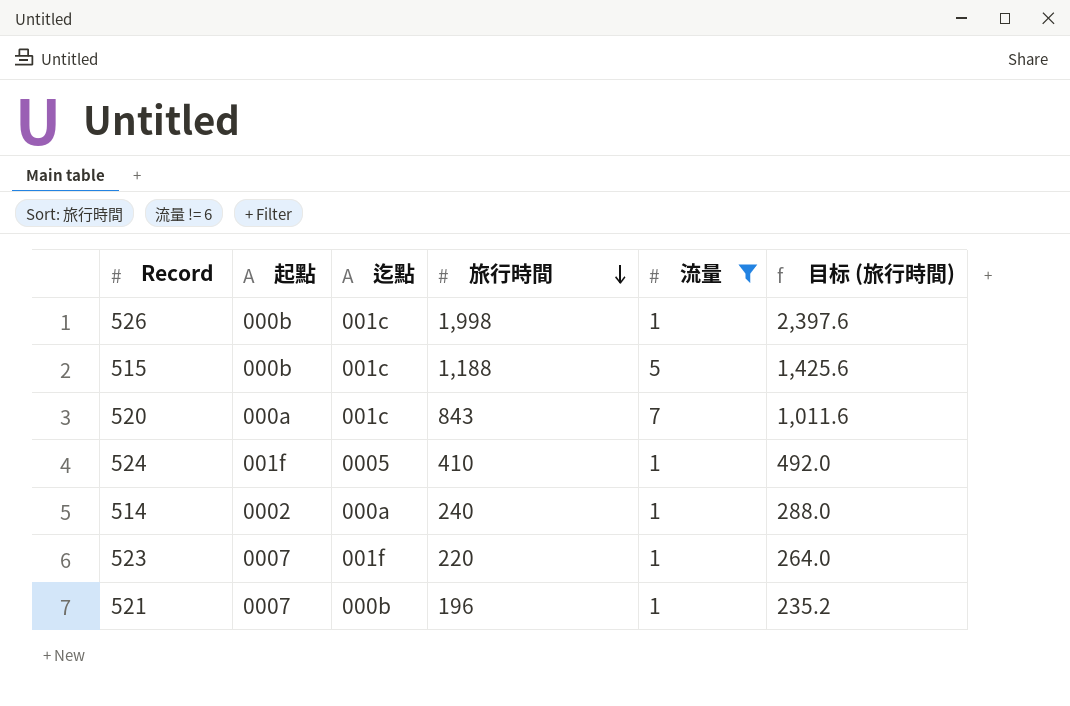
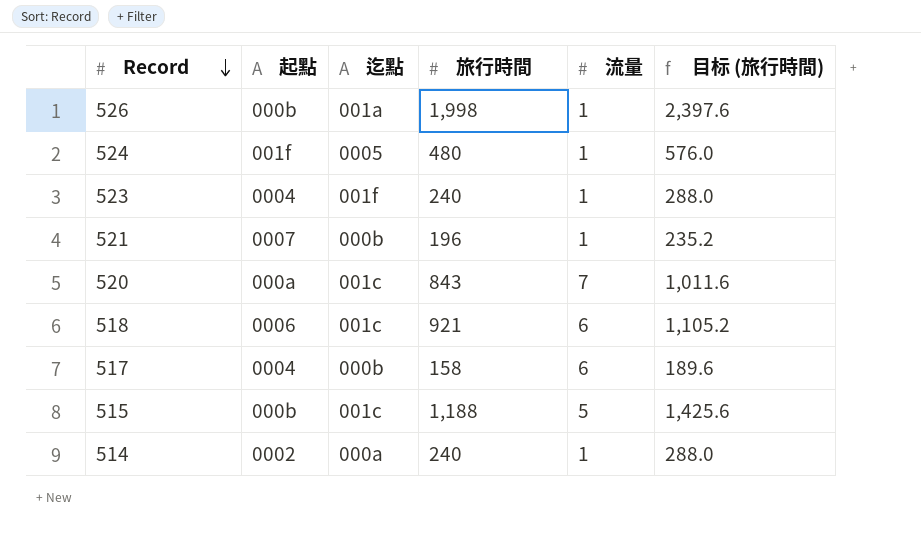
filter: 流量 != 6 -> none
row order: 旅行時間 descending -> Record descending
526 | 迄點: 001c -> 001a
524 | 旅行時間: 410 -> 480
524 | 目标 (旅行時間): 492.0 -> 576.0
523 | 起點: 0007 -> 0004
523 | 旅行時間: 220 -> 240
523 | 目标 (旅行時間): 264.0 -> 288.0

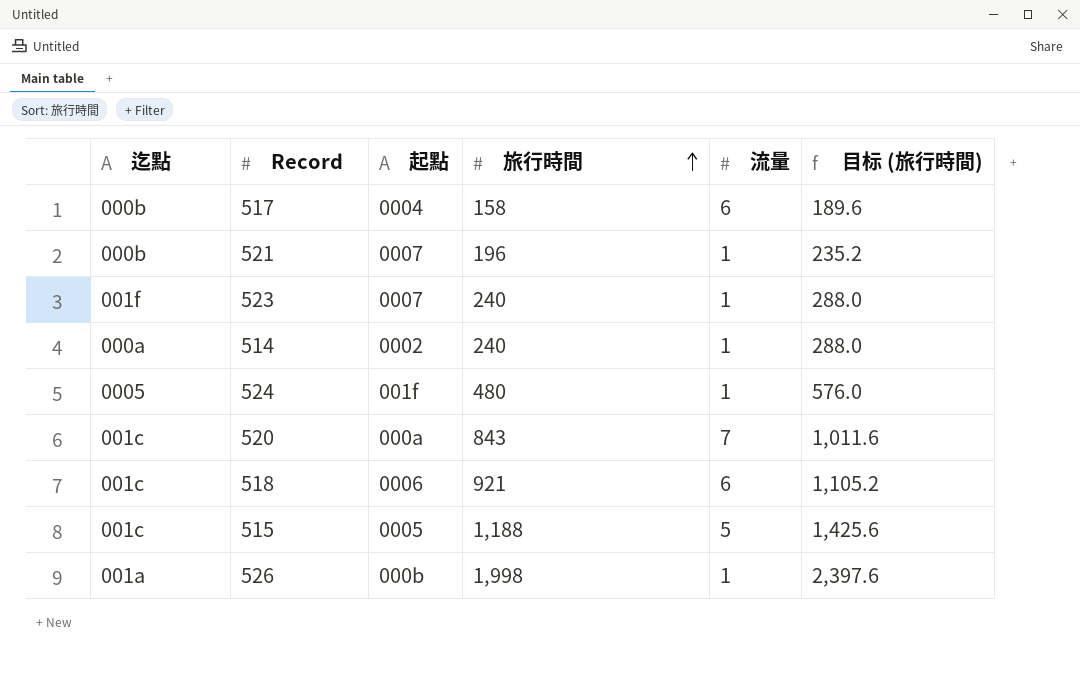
row order: Record descending -> 旅行時間 ascending
column 迄點 | position: 3 -> 1
523 | 起點: 0004 -> 0007
515 | 起點: 000b -> 0005

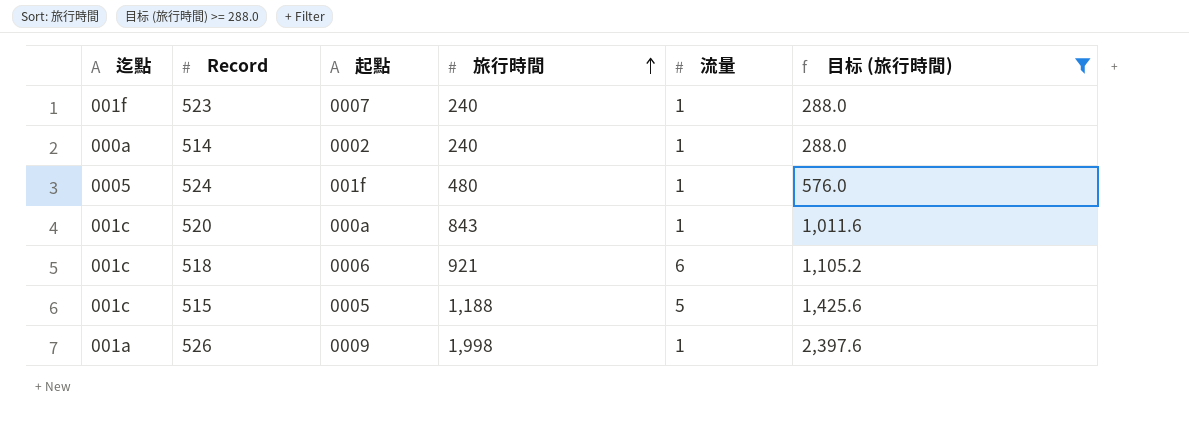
filter: none -> 目标 (旅行時間) >= 288.0
520 | 流量: 7 -> 1
526 | 起點: 000b -> 0009

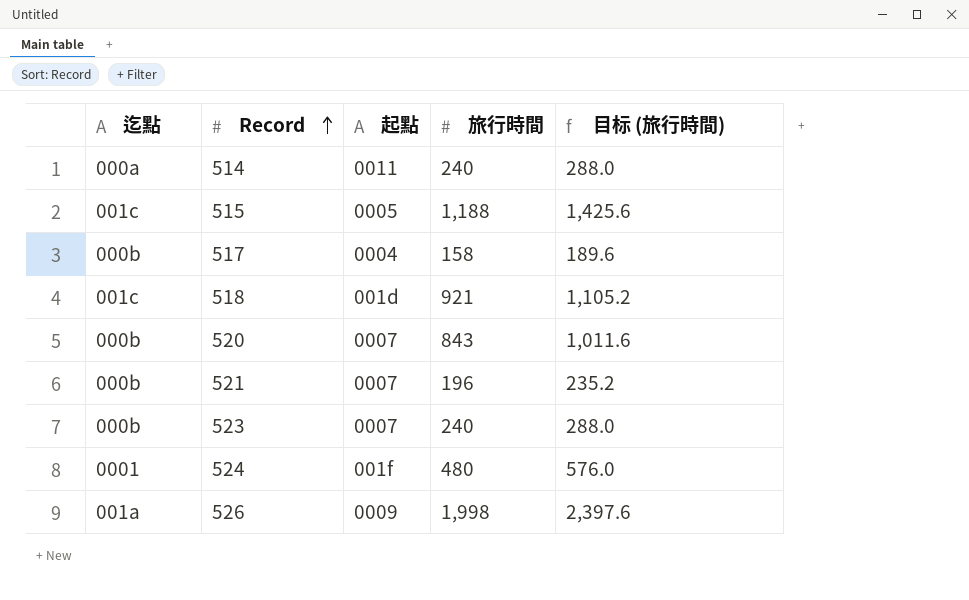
filter: 目标 (旅行時間) >= 288.0 -> none
row order: 旅行時間 ascending -> Record ascending
column 流量 | position: 5 -> none
514 | 起點: 0002 -> 0011
518 | 起點: 0006 -> 001d
520 | 迄點: 001c -> 000b
520 | 起點: 000a -> 0007
523 | 迄點: 001f -> 000b
524 | 迄點: 0005 -> 0001

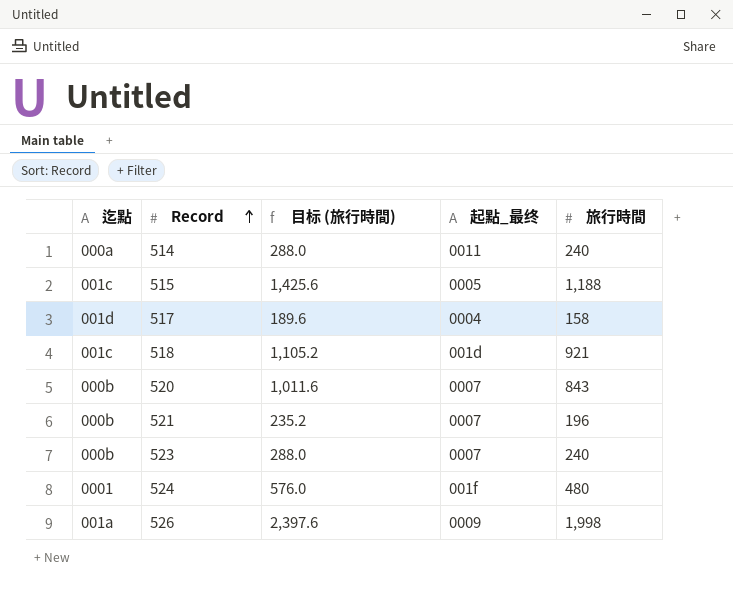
column 目标 (旅行時間) | position: 5 -> 3
column name: 起點 -> 起點_最终
517 | 迄點: 000b -> 001d

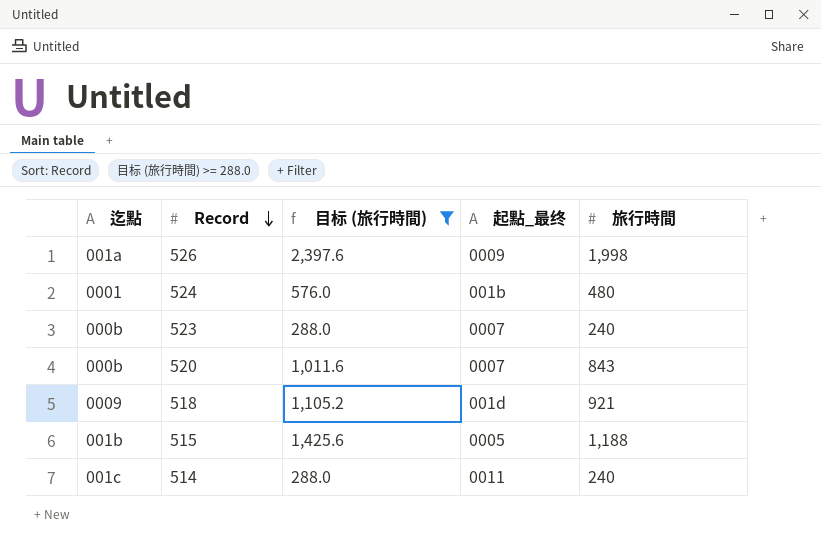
filter: none -> 目标 (旅行時間) >= 288.0
row order: Record ascending -> Record descending
524 | 起點_最终: 001f -> 001b
518 | 迄點: 001c -> 0009
515 | 迄點: 001c -> 001b
514 | 迄點: 000a -> 001c

